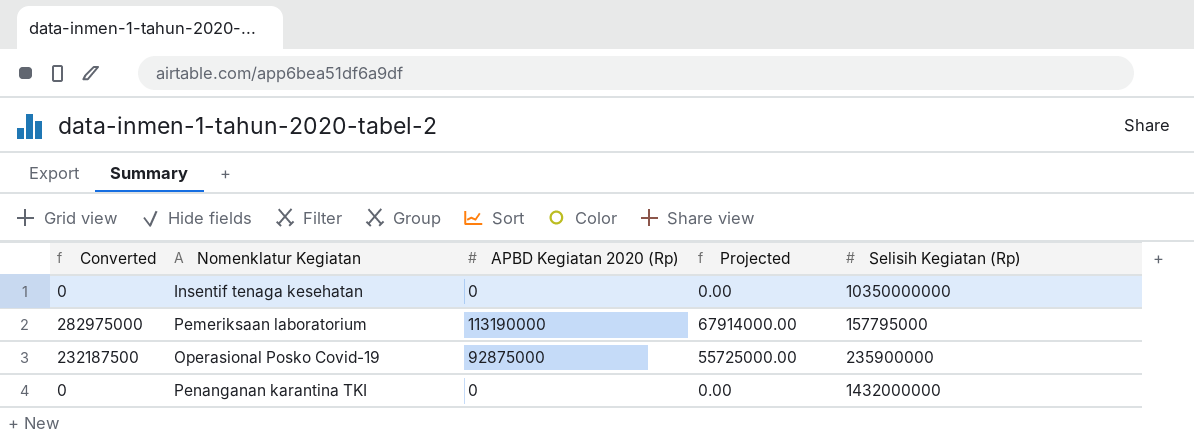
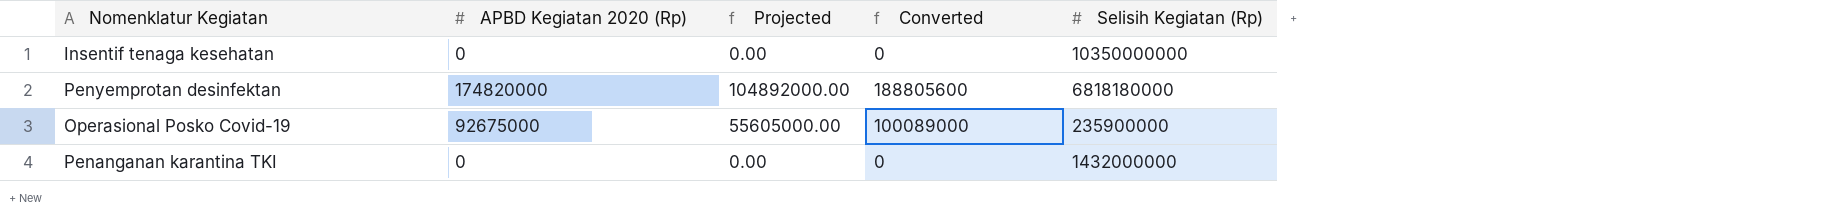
column Converted | formula: [APBD Kegiatan 2020 (Rp)] * 2.5 -> [APBD Kegiatan 2020 (Rp)] * 1.08
column Converted | position: 1 -> 4
row Pemeriksaan laboratorium: 282975000 | 113190000 | 67914000.00 | 157795000 -> none
row Penyemprotan desinfektan: none -> 174820000 | 104892000.00 | 188805600 | 6818180000
Operasional Posko Covid-19 | APBD Kegiatan 2020 (Rp): 92875000 -> 92675000
Operasional Posko Covid-19 | Projected: 55725000.00 -> 55605000.00

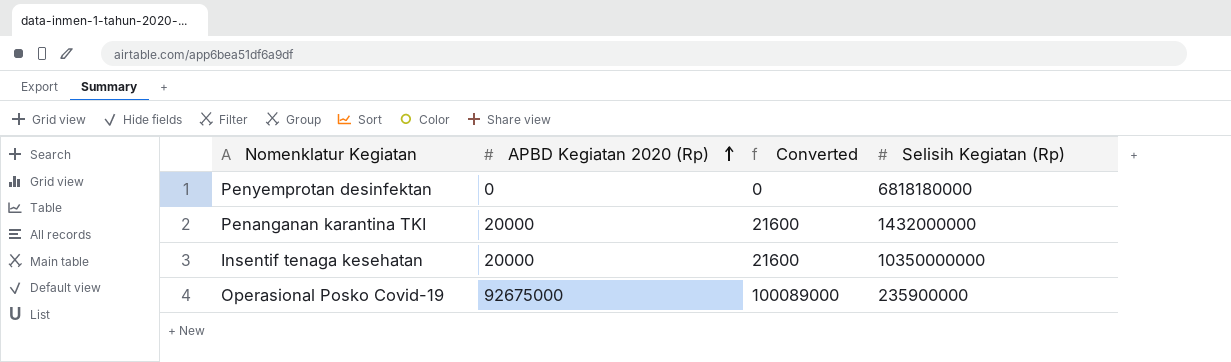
row order: none -> APBD Kegiatan 2020 (Rp) ascending
column Projected | formula: [APBD Kegiatan 2020 (Rp)] * 0.6 -> none
Penyemprotan desinfektan | APBD Kegiatan 2020 (Rp): 174820000 -> 0
Penyemprotan desinfektan | Converted: 188805600 -> 0
Penanganan karantina TKI | APBD Kegiatan 2020 (Rp): 0 -> 20000
Penanganan karantina TKI | Converted: 0 -> 21600
Insentif tenaga kesehatan | APBD Kegiatan 2020 (Rp): 0 -> 20000
Insentif tenaga kesehatan | Converted: 0 -> 21600

